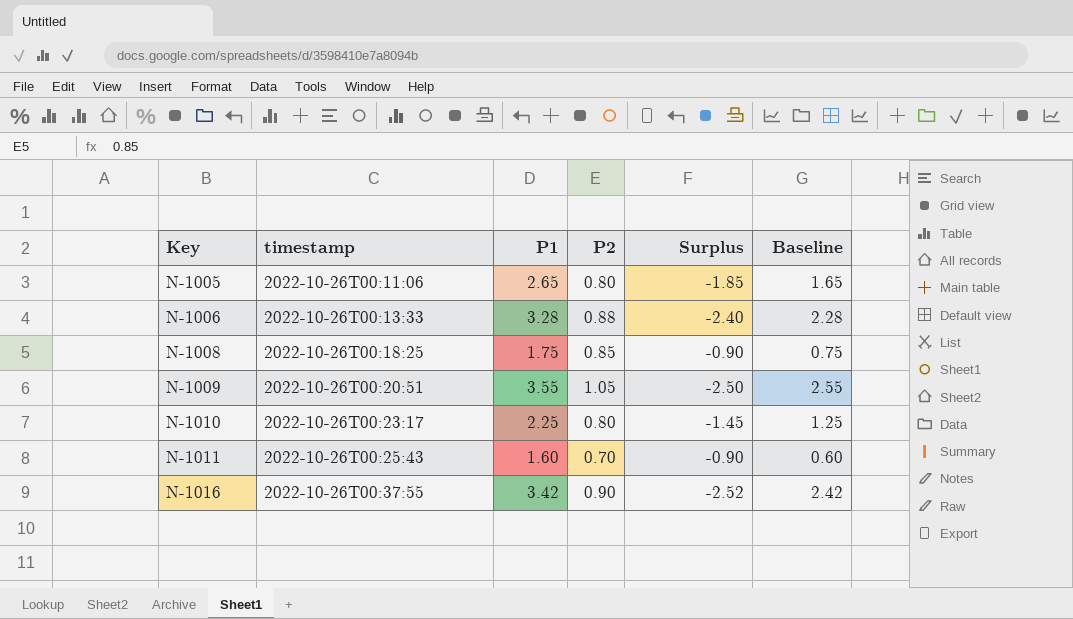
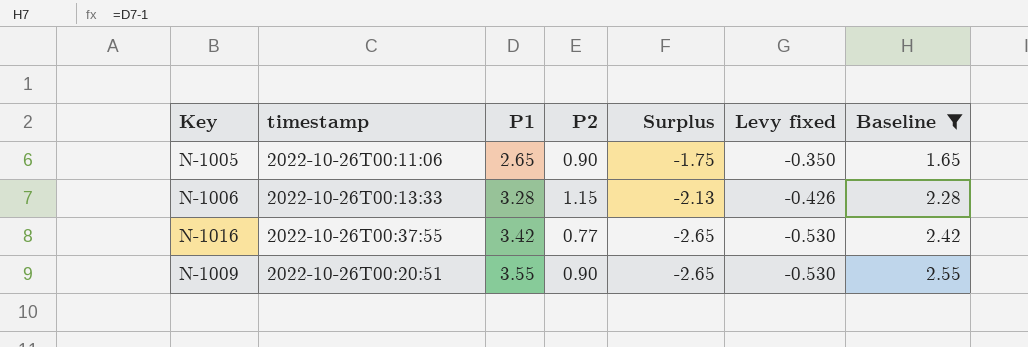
filter: none -> Baseline >= 1.65
row order: Key ascending -> P1 ascending
column Levy fixed | formula: none -> [Surplus] * 0.2
N-1005 | P2: 0.80 -> 0.90
N-1005 | Surplus: -1.85 -> -1.75
N-1006 | P2: 0.88 -> 1.15
N-1006 | Surplus: -2.40 -> -2.13
N-1016 | P2: 0.90 -> 0.77
N-1016 | Surplus: -2.52 -> -2.65
N-1009 | P2: 1.05 -> 0.90
N-1009 | Surplus: -2.50 -> -2.65

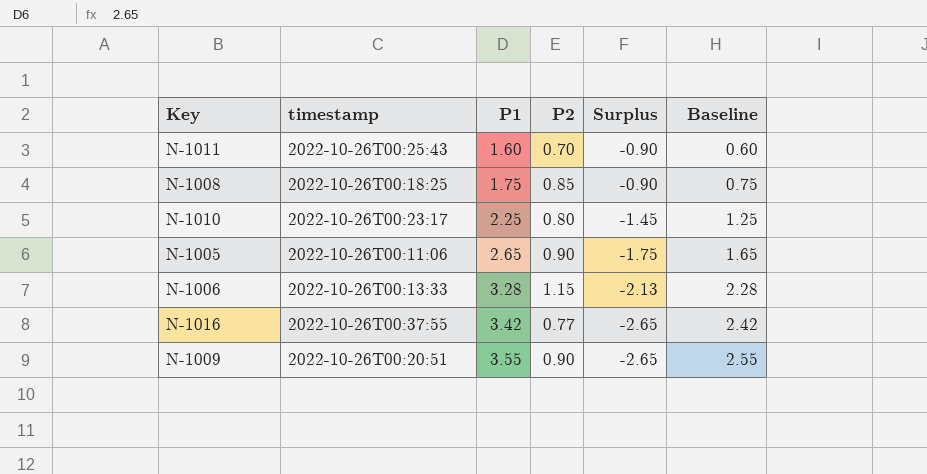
filter: Baseline >= 1.65 -> none
column Levy fixed | formula: [Surplus] * 0.2 -> none

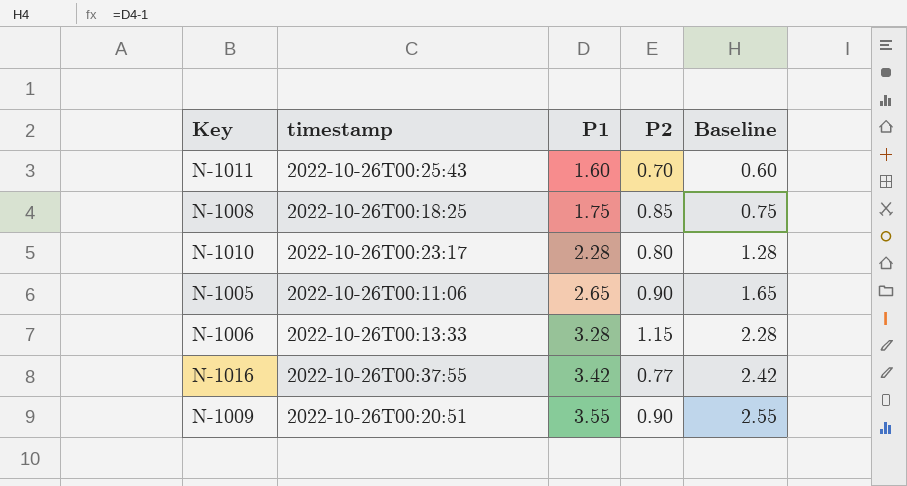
column Surplus | formula: [P2] - [P1] -> none
N-1010 | P1: 2.25 -> 2.28
N-1010 | Baseline: 1.25 -> 1.28

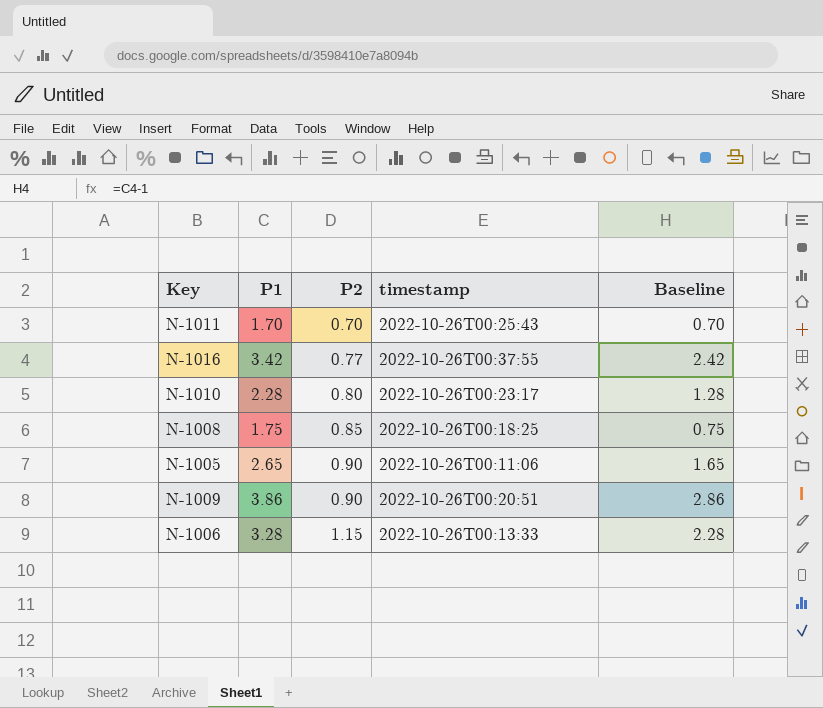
row order: P1 ascending -> P2 ascending
column timestamp | position: 2 -> 4
N-1011 | P1: 1.60 -> 1.70
N-1011 | Baseline: 0.60 -> 0.70
N-1009 | P1: 3.55 -> 3.86
N-1009 | Baseline: 2.55 -> 2.86

